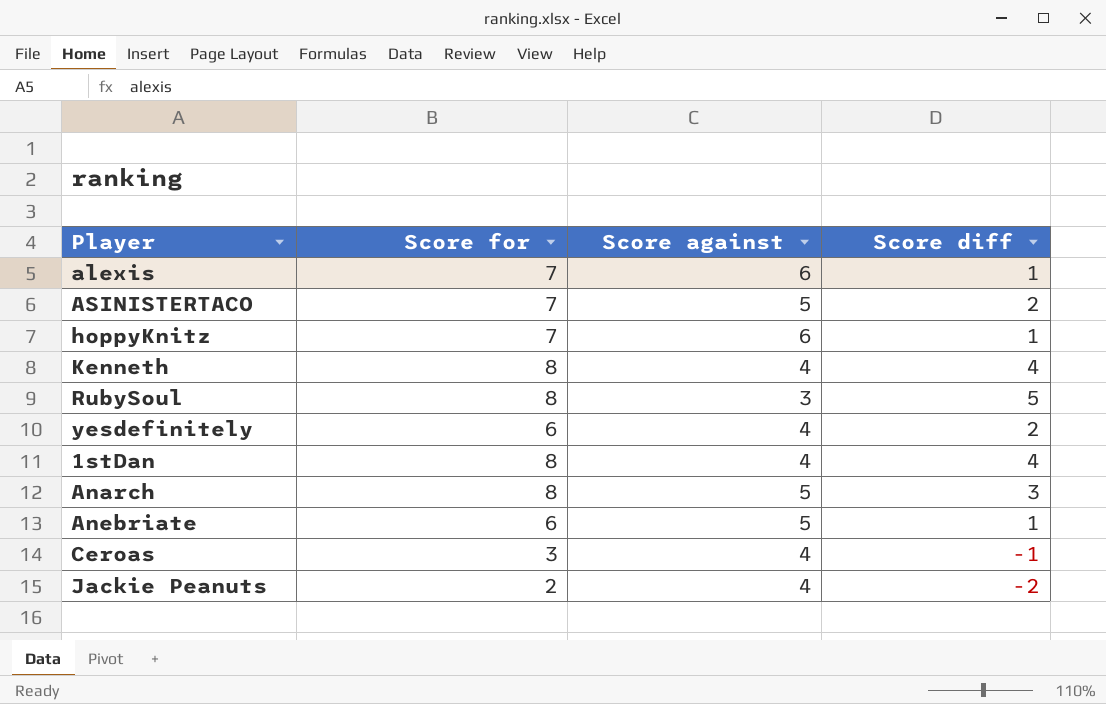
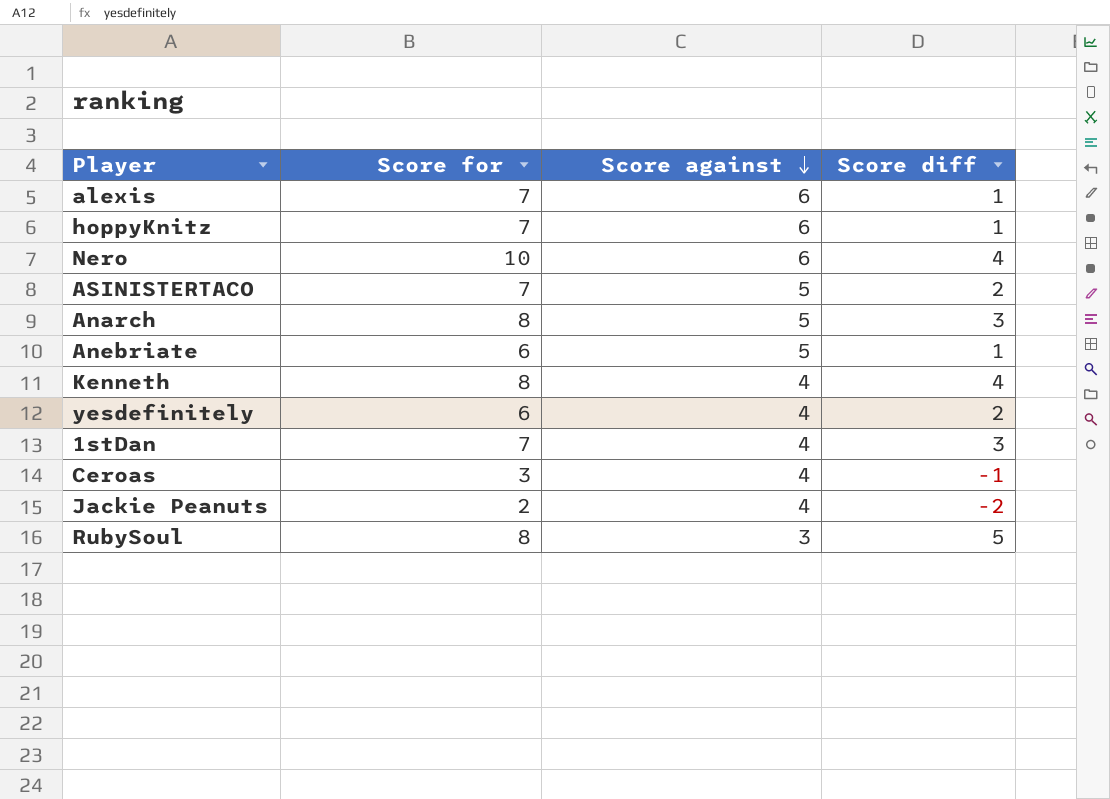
row order: none -> Score against descending
row Nero: none -> 10 | 6 | 4
1stDan | Score for: 8 -> 7
1stDan | Score diff: 4 -> 3

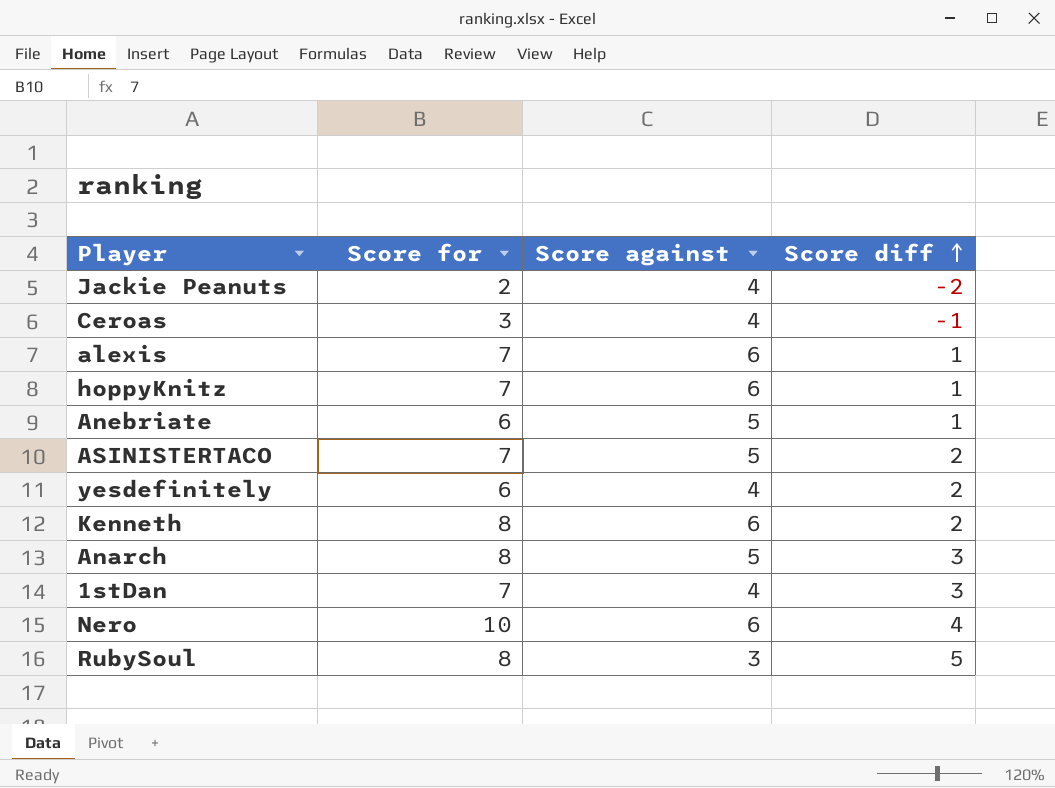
row order: Score against descending -> Score diff ascending
Kenneth | Score against: 4 -> 6
Kenneth | Score diff: 4 -> 2

